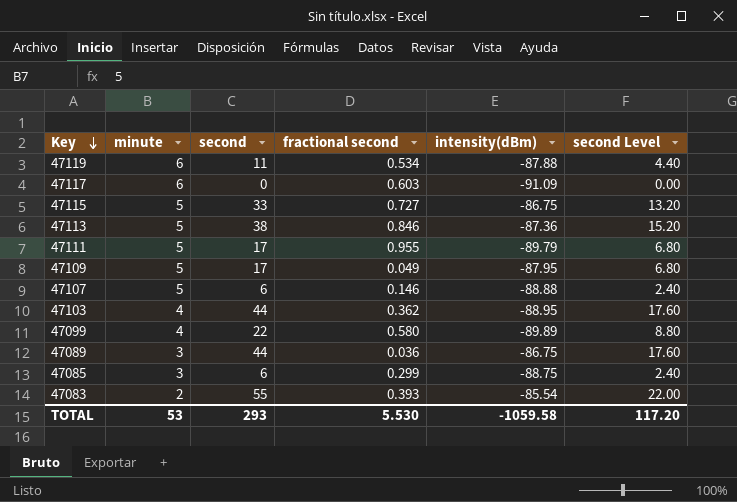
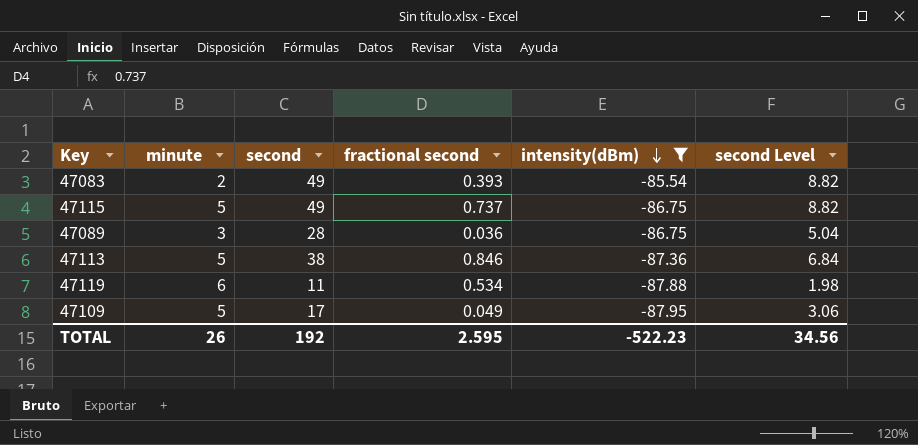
filter: none -> intensity(dBm) >= -87.95
row order: Key descending -> intensity(dBm) descending
column second Level | formula: [second] * 0.4 -> [second] * 0.18
47083 | second: 55 -> 49
47115 | second: 33 -> 49
47115 | fractional second: 0.727 -> 0.737
47089 | second: 44 -> 28
TOTAL | minute: 53 -> 26
TOTAL | second: 293 -> 192
TOTAL | fractional second: 5.530 -> 2.595
TOTAL | intensity(dBm): -1059.58 -> -522.23
TOTAL | second Level: 117.20 -> 34.56

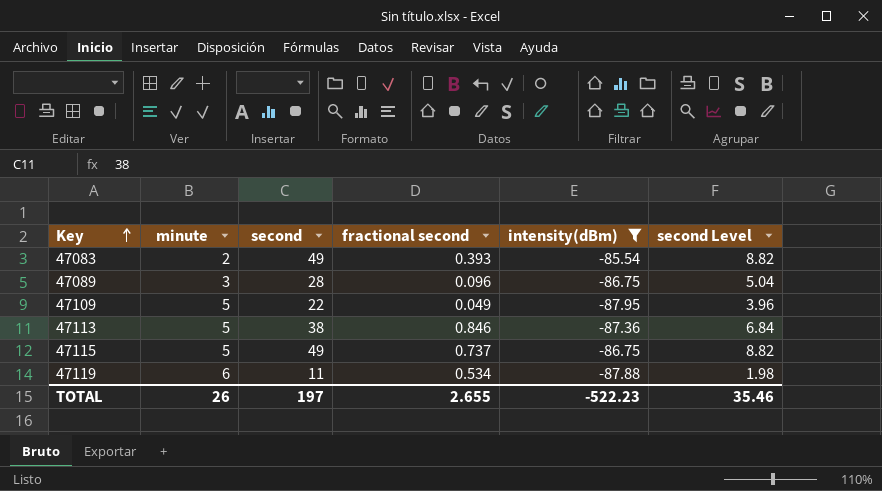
row order: intensity(dBm) descending -> Key ascending
47089 | fractional second: 0.036 -> 0.096
47109 | second: 17 -> 22
47109 | second Level: 3.06 -> 3.96
TOTAL | second: 192 -> 197
TOTAL | fractional second: 2.595 -> 2.655
TOTAL | second Level: 34.56 -> 35.46

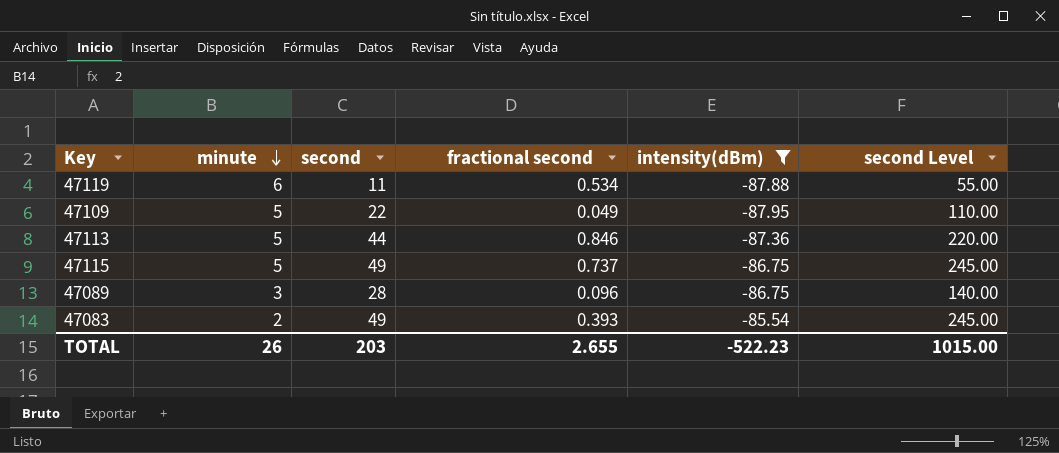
row order: Key ascending -> minute descending
column second Level | formula: [second] * 0.18 -> [second] * 5
47113 | second: 38 -> 44
TOTAL | second: 197 -> 203
TOTAL | second Level: 35.46 -> 1015.00

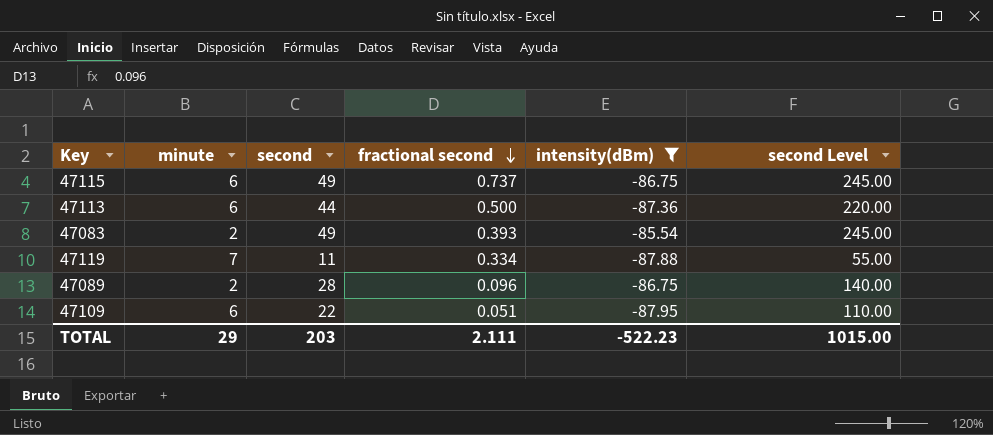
row order: minute descending -> fractional second descending
47115 | minute: 5 -> 6
47113 | minute: 5 -> 6
47113 | fractional second: 0.846 -> 0.500
47119 | minute: 6 -> 7
47119 | fractional second: 0.534 -> 0.334
47089 | minute: 3 -> 2
47109 | minute: 5 -> 6
47109 | fractional second: 0.049 -> 0.051
TOTAL | minute: 26 -> 29
TOTAL | fractional second: 2.655 -> 2.111

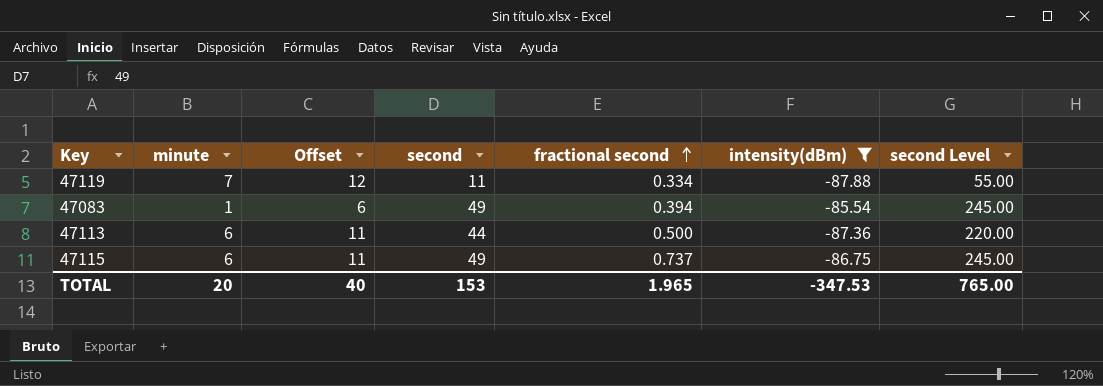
row order: fractional second descending -> fractional second ascending
column Offset | formula: none -> [minute] + 5
row 47089: 2 | 28 | 0.096 | -86.75 | 140.00 -> none
row 47109: 6 | 22 | 0.051 | -87.95 | 110.00 -> none
47083 | minute: 2 -> 1
47083 | fractional second: 0.393 -> 0.394
TOTAL | minute: 29 -> 20
TOTAL | second: 203 -> 153
TOTAL | fractional second: 2.111 -> 1.965
TOTAL | intensity(dBm): -522.23 -> -347.53
TOTAL | second Level: 1015.00 -> 765.00

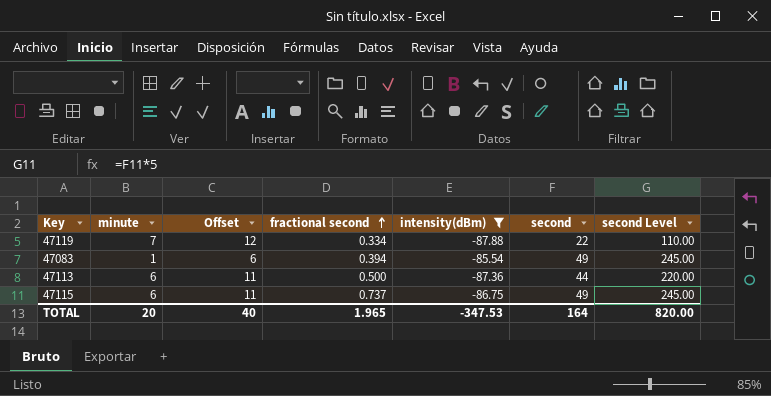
column second | position: 4 -> 6
47119 | second: 11 -> 22
47119 | second Level: 55.00 -> 110.00
TOTAL | second: 153 -> 164
TOTAL | second Level: 765.00 -> 820.00

